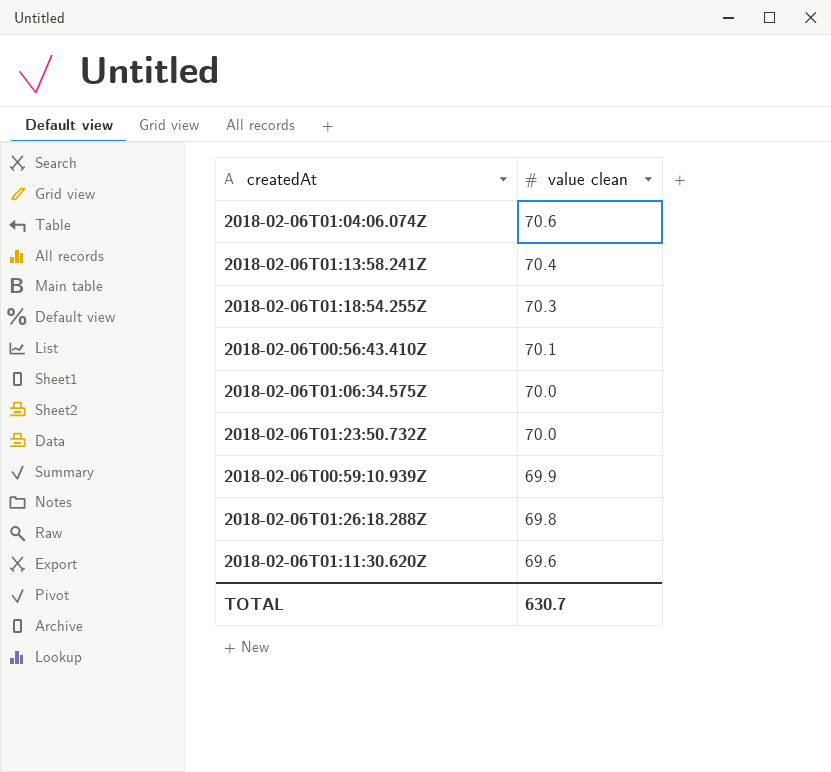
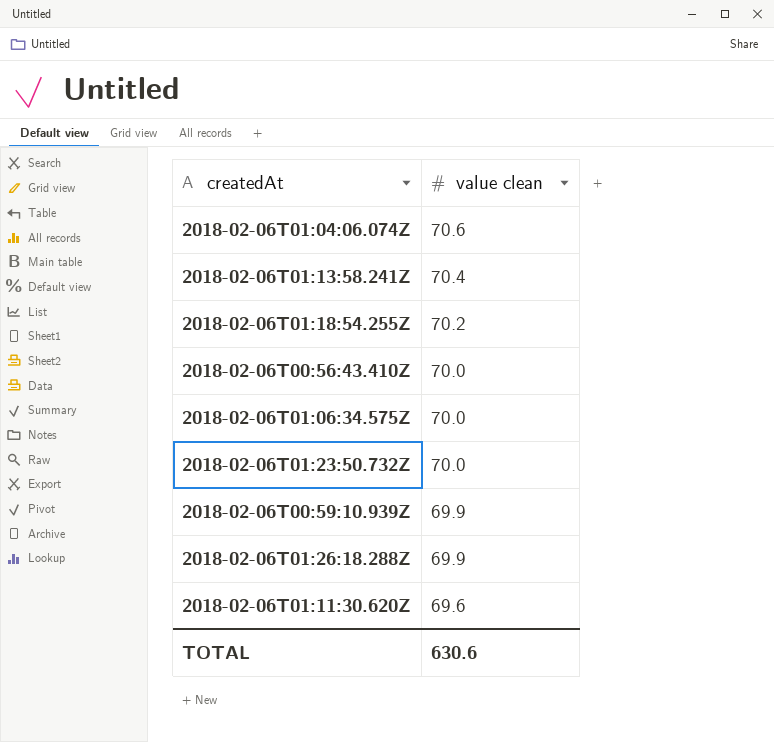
2018-02-06T01:18:54.255Z | value clean: 70.3 -> 70.2
2018-02-06T00:56:43.410Z | value clean: 70.1 -> 70.0
2018-02-06T01:26:18.288Z | value clean: 69.8 -> 69.9
TOTAL | value clean: 630.7 -> 630.6

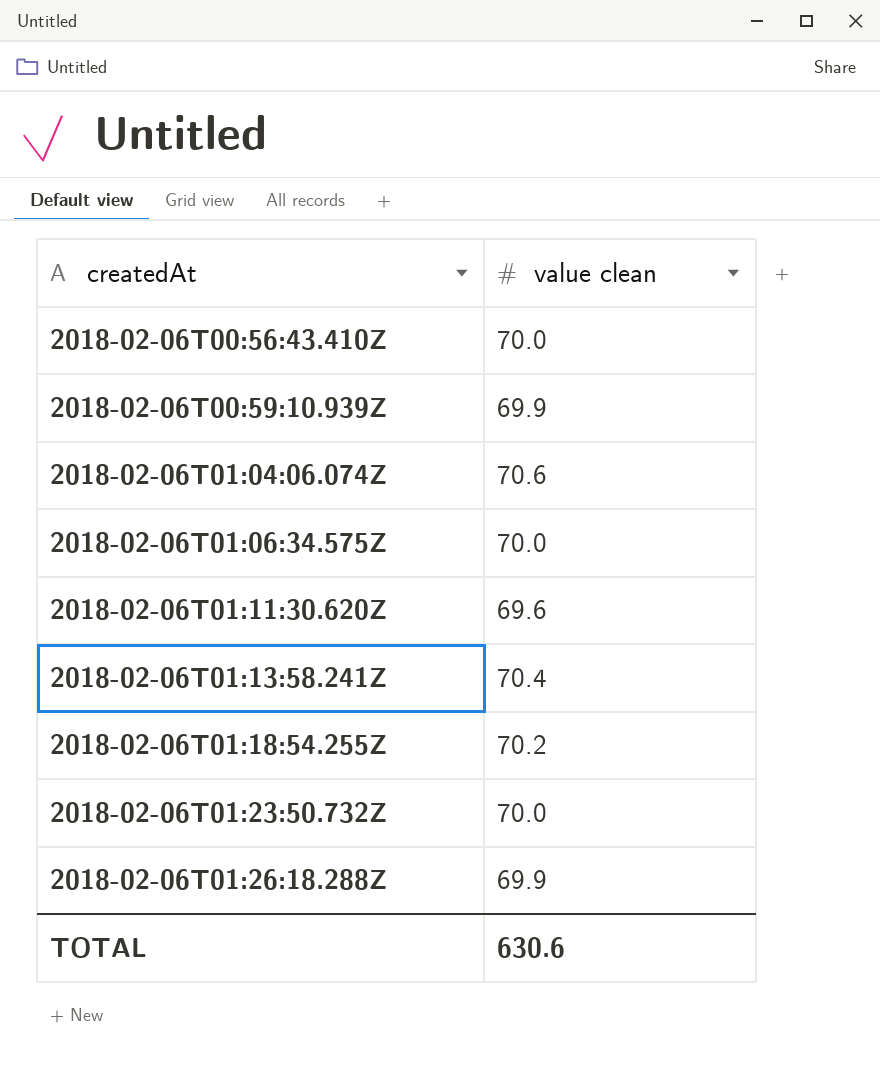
row order: value clean descending -> createdAt ascending

